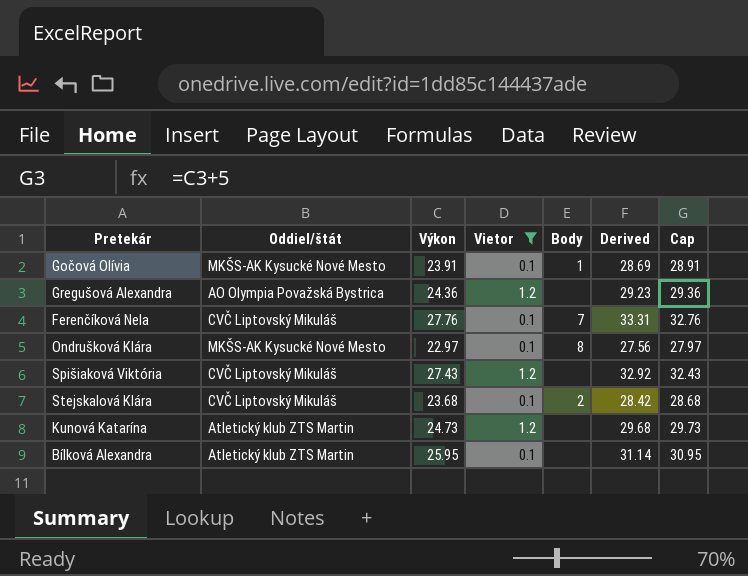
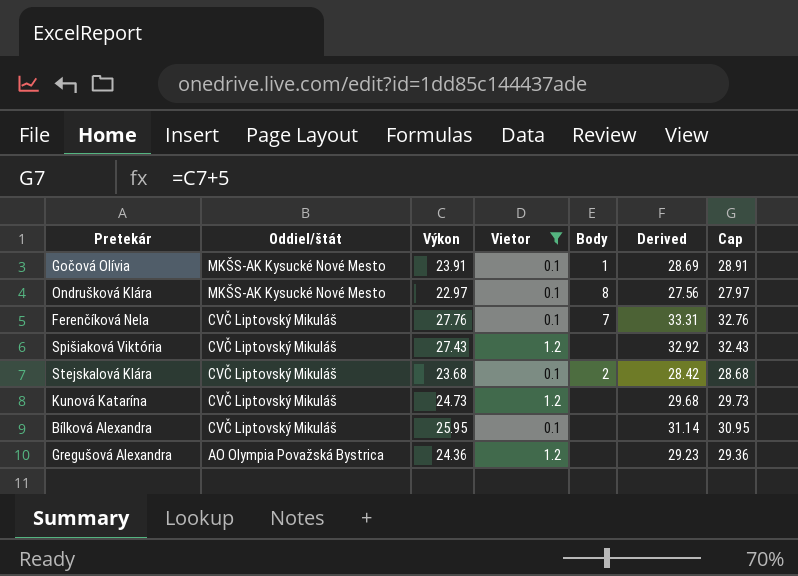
row order: none -> Oddiel/štát descending
Kunová Katarína | Oddiel/štát: Atletický klub ZTS Martin -> CVČ Liptovský Mikuláš
Bílková Alexandra | Oddiel/štát: Atletický klub ZTS Martin -> CVČ Liptovský Mikuláš

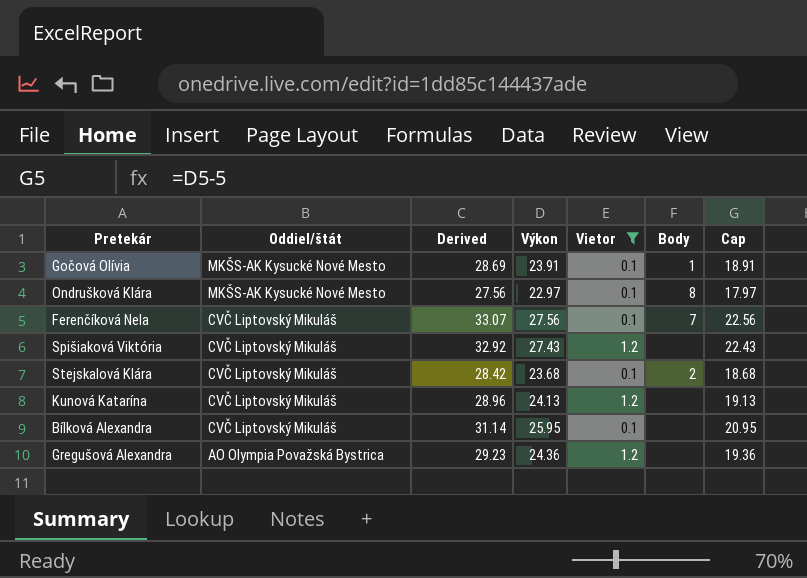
column Derived | position: 6 -> 3
column Cap | formula: [Výkon] + 5 -> [Výkon] - 5
Ferenčíková Nela | Derived: 33.31 -> 33.07
Ferenčíková Nela | Výkon: 27.76 -> 27.56
Kunová Katarína | Derived: 29.68 -> 28.96
Kunová Katarína | Výkon: 24.73 -> 24.13

